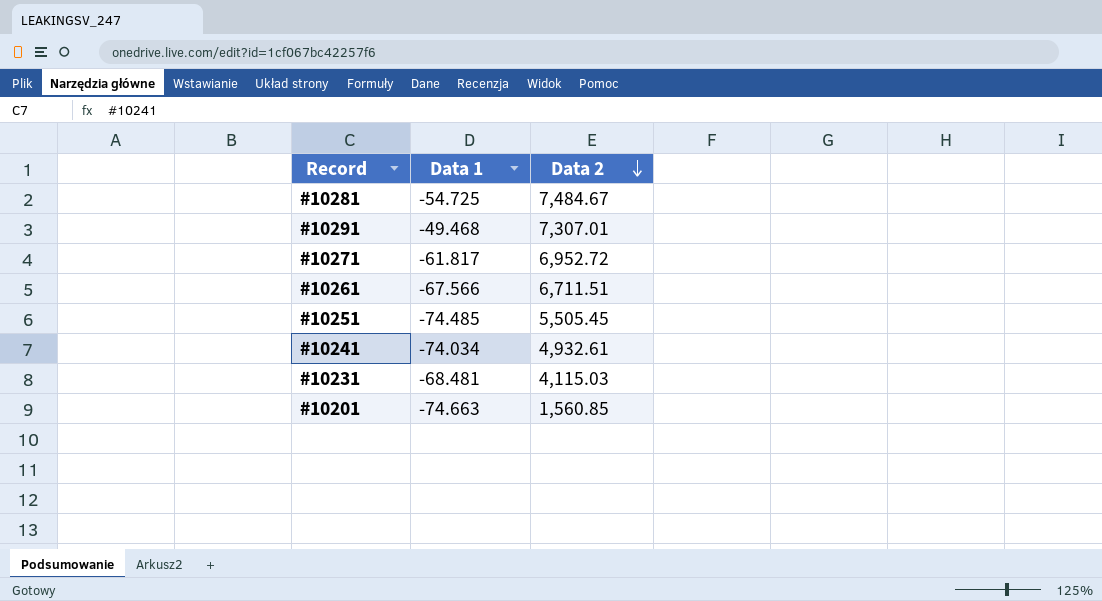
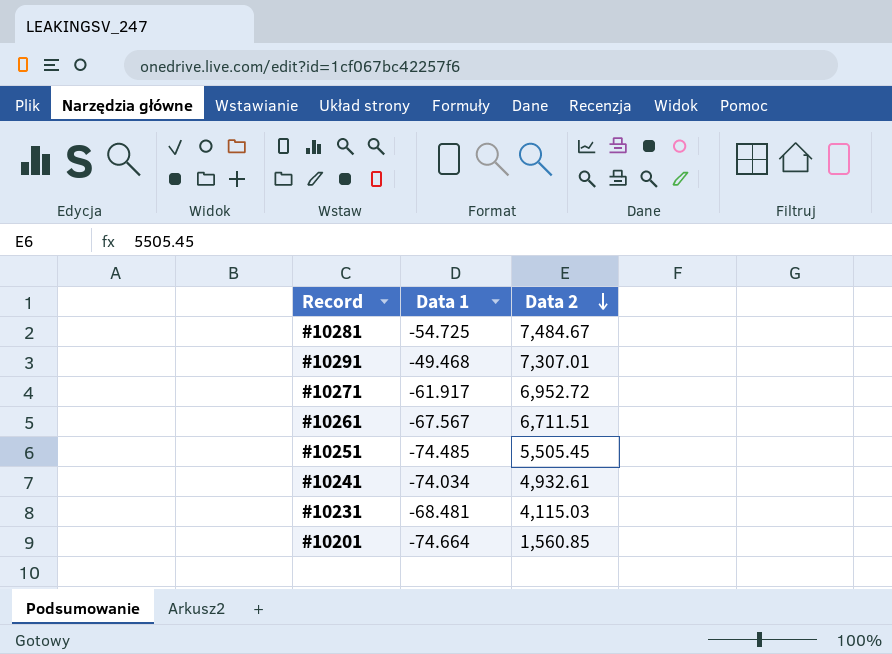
#10271 | Data 1: -61.817 -> -61.917
#10261 | Data 1: -67.566 -> -67.567
#10201 | Data 1: -74.663 -> -74.664

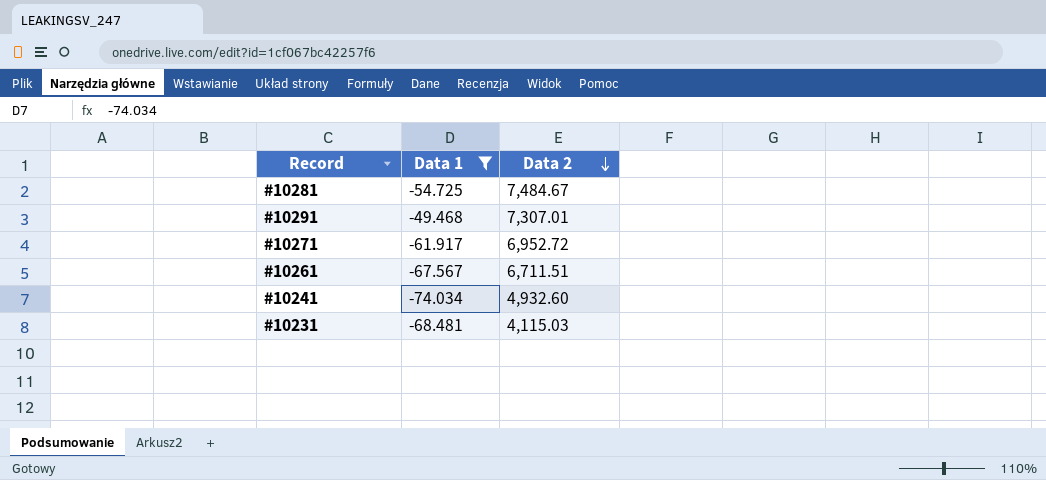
filter: none -> Data 1 >= -74.034
#10241 | Data 2: 4,932.61 -> 4,932.60

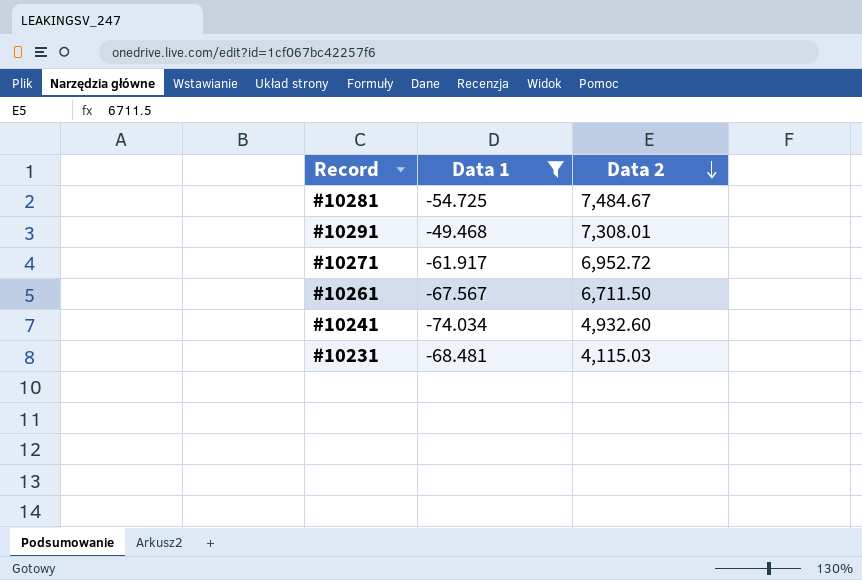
#10291 | Data 2: 7,307.01 -> 7,308.01
#10261 | Data 2: 6,711.51 -> 6,711.50

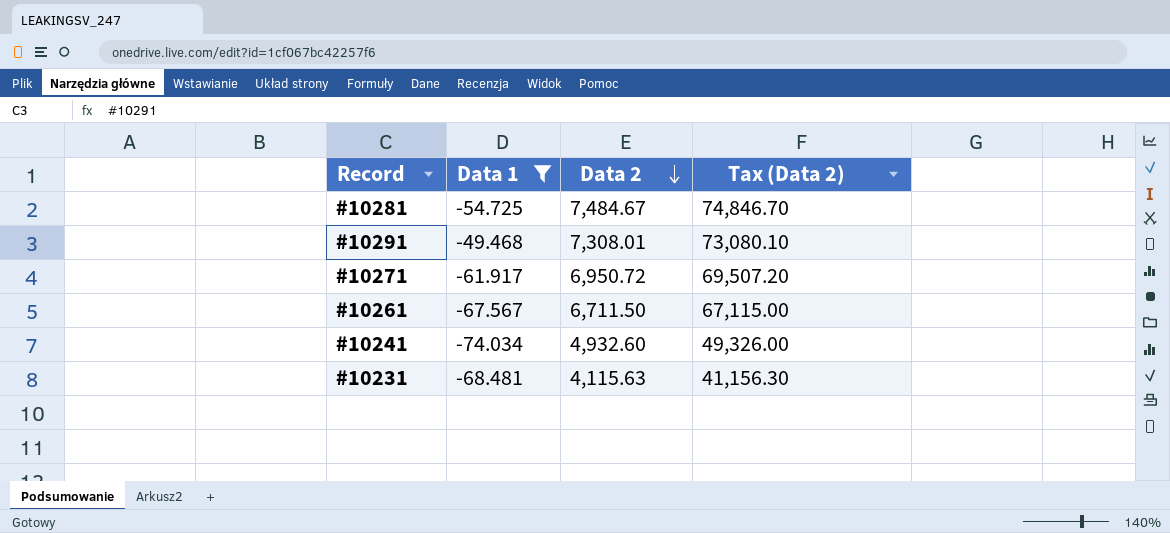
column Tax (Data 2) | formula: none -> [Data 2] * 10
#10271 | Data 2: 6,952.72 -> 6,950.72
#10231 | Data 2: 4,115.03 -> 4,115.63

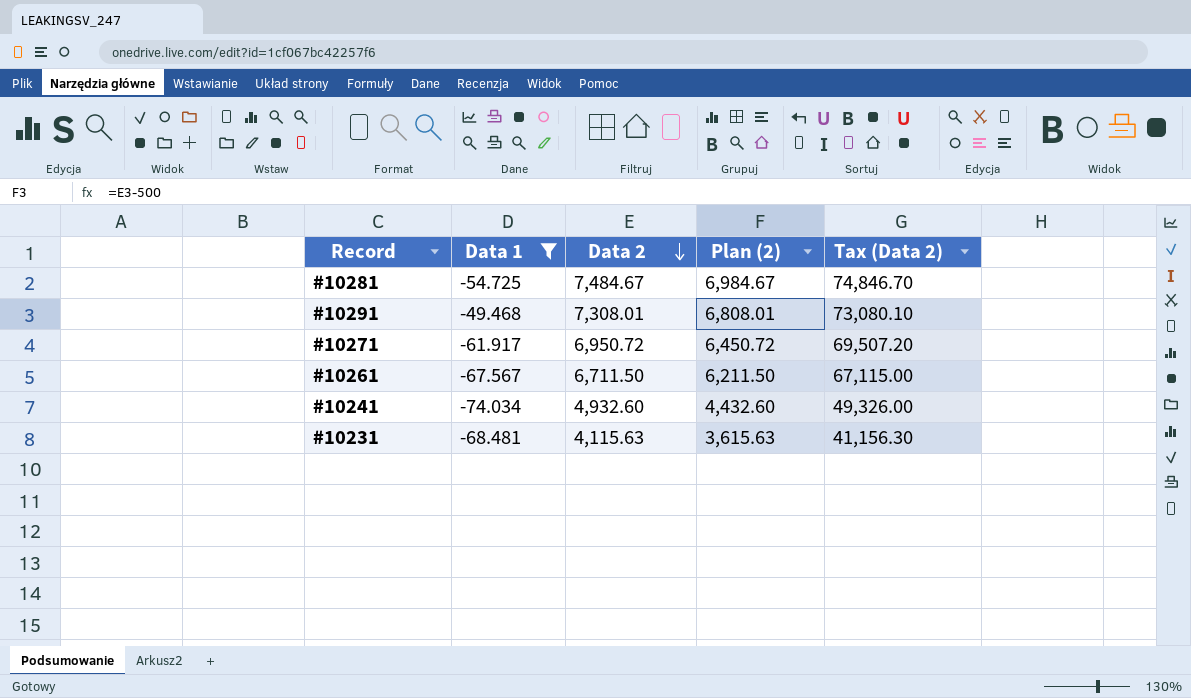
column Plan (2) | formula: none -> [Data 2] - 500

